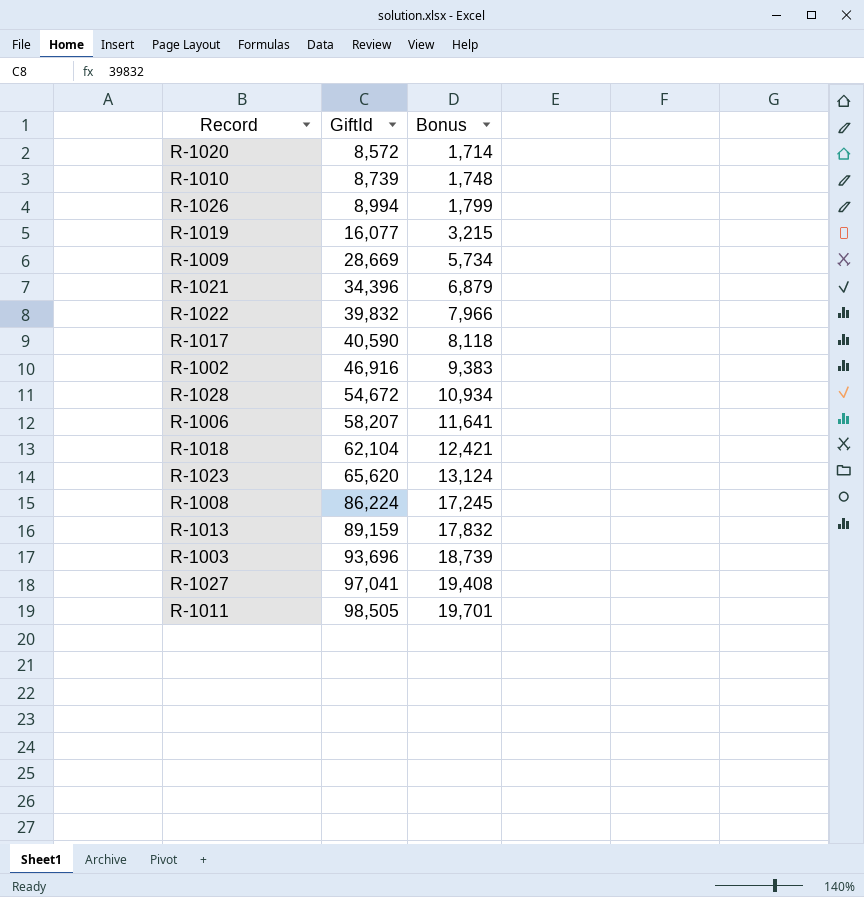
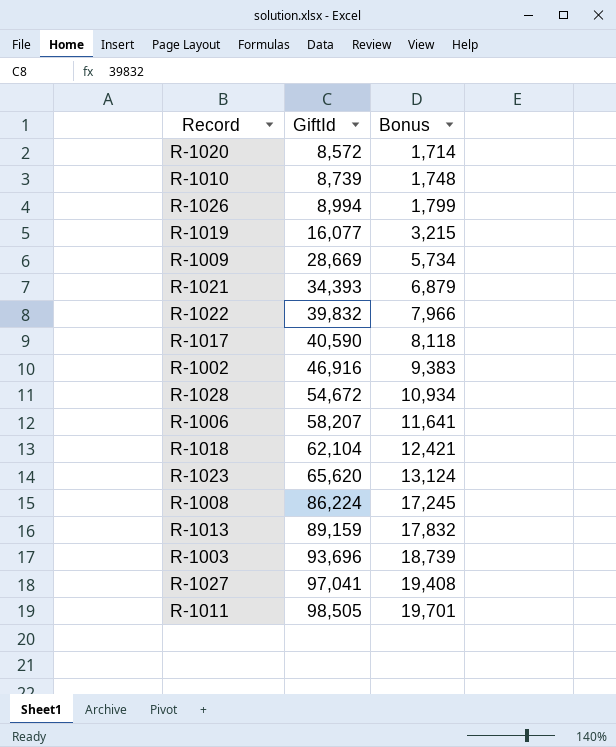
R-1021 | GiftId: 34,396 -> 34,393

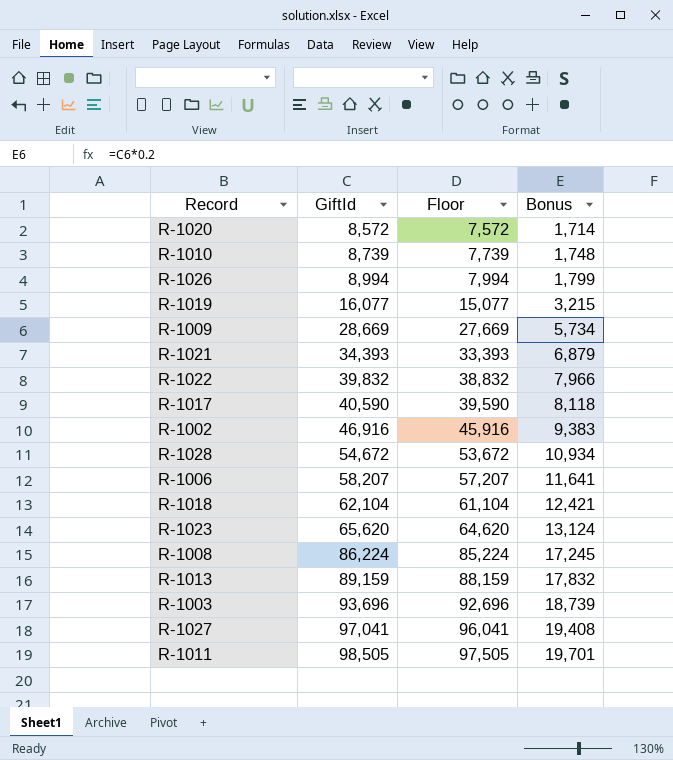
column Floor | formula: none -> [GiftId] - 1000

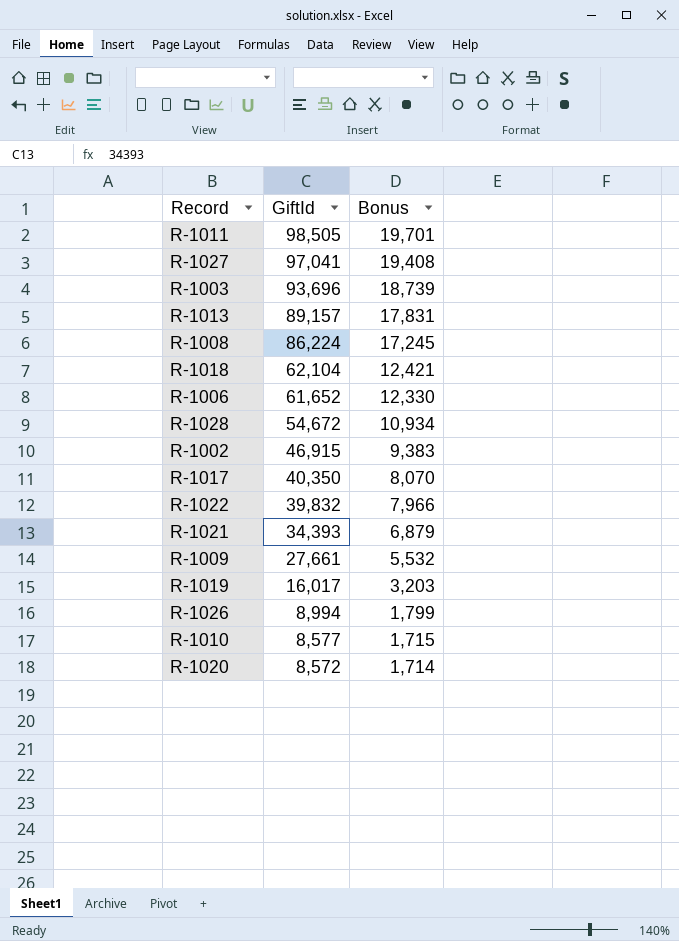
row order: GiftId ascending -> GiftId descending
column Floor | formula: [GiftId] - 1000 -> none
row R-1023: 65,620 | 64,620 | 13,124 -> none
R-1013 | GiftId: 89,159 -> 89,157
R-1013 | Bonus: 17,832 -> 17,831
R-1006 | GiftId: 58,207 -> 61,652
R-1006 | Bonus: 11,641 -> 12,330
R-1002 | GiftId: 46,916 -> 46,915
R-1017 | GiftId: 40,590 -> 40,350
R-1017 | Bonus: 8,118 -> 8,070
R-1009 | GiftId: 28,669 -> 27,661
R-1009 | Bonus: 5,734 -> 5,532
R-1019 | GiftId: 16,077 -> 16,017
R-1019 | Bonus: 3,215 -> 3,203
R-1010 | GiftId: 8,739 -> 8,577
R-1010 | Bonus: 1,748 -> 1,715

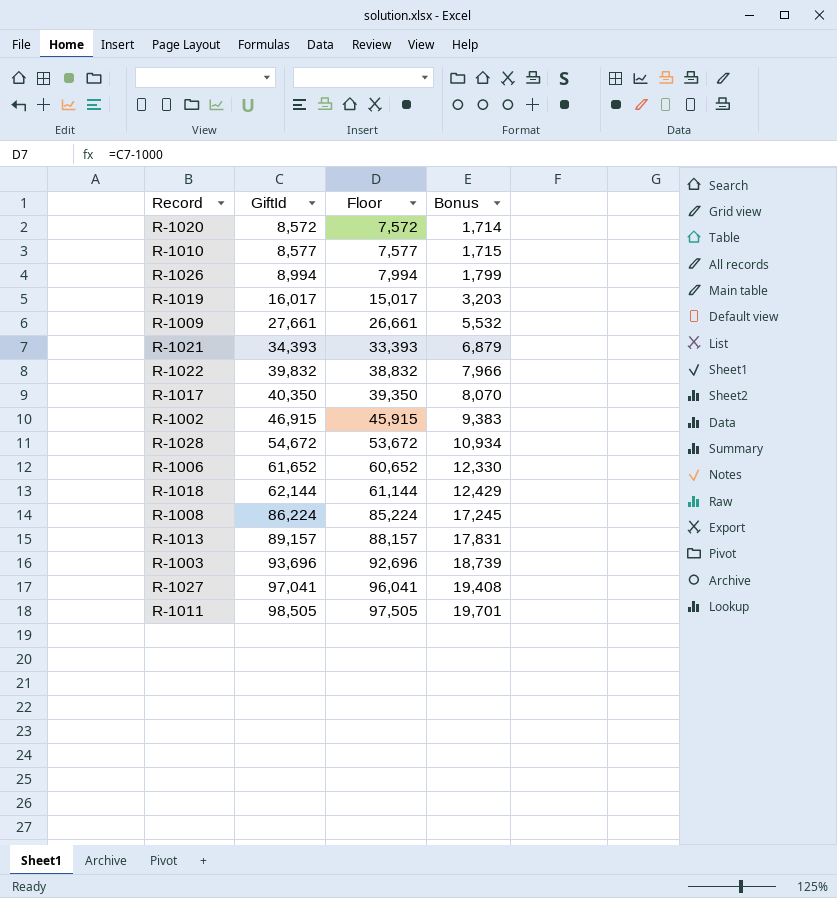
row order: GiftId descending -> GiftId ascending
column Floor | formula: none -> [GiftId] - 1000
R-1018 | GiftId: 62,104 -> 62,144
R-1018 | Bonus: 12,421 -> 12,429

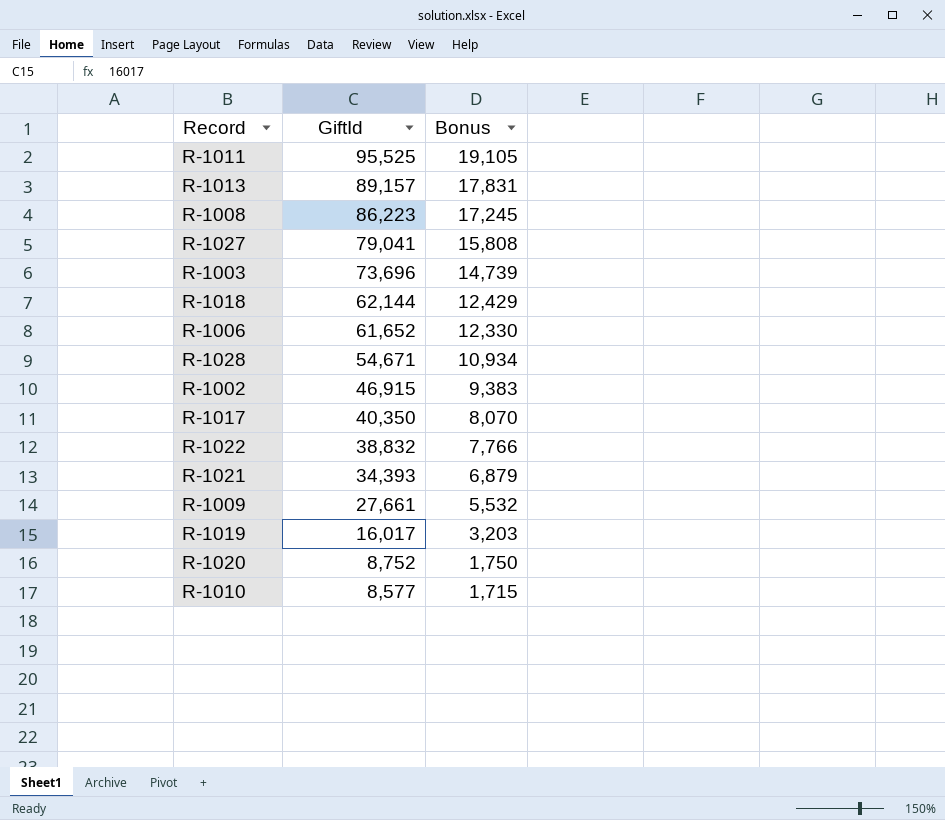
row order: GiftId ascending -> GiftId descending
column Floor | formula: [GiftId] - 1000 -> none
row R-1026: 8,994 | 7,994 | 1,799 -> none
R-1011 | GiftId: 98,505 -> 95,525
R-1011 | Bonus: 19,701 -> 19,105
R-1008 | GiftId: 86,224 -> 86,223
R-1027 | GiftId: 97,041 -> 79,041
R-1027 | Bonus: 19,408 -> 15,808
R-1003 | GiftId: 93,696 -> 73,696
R-1003 | Bonus: 18,739 -> 14,739
R-1028 | GiftId: 54,672 -> 54,671
R-1022 | GiftId: 39,832 -> 38,832
R-1022 | Bonus: 7,966 -> 7,766
R-1020 | GiftId: 8,572 -> 8,752
R-1020 | Bonus: 1,714 -> 1,750

